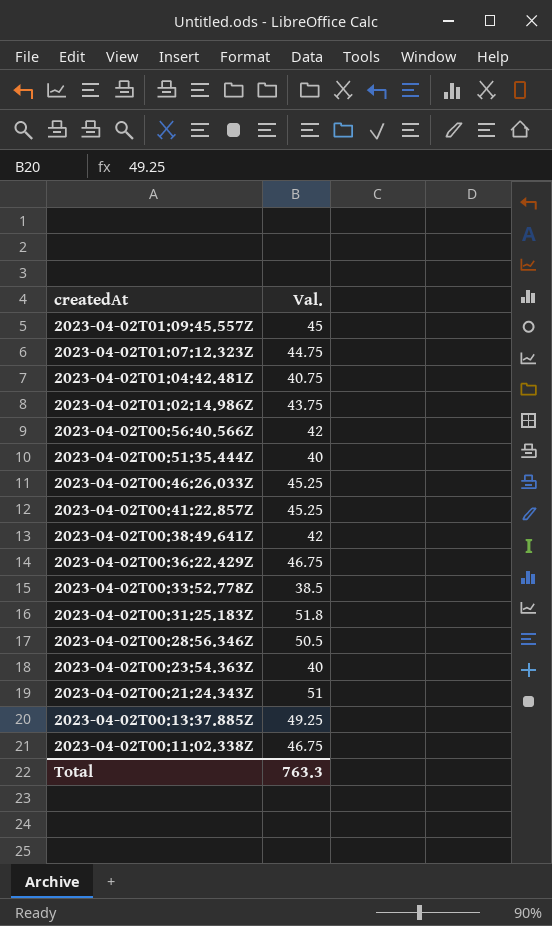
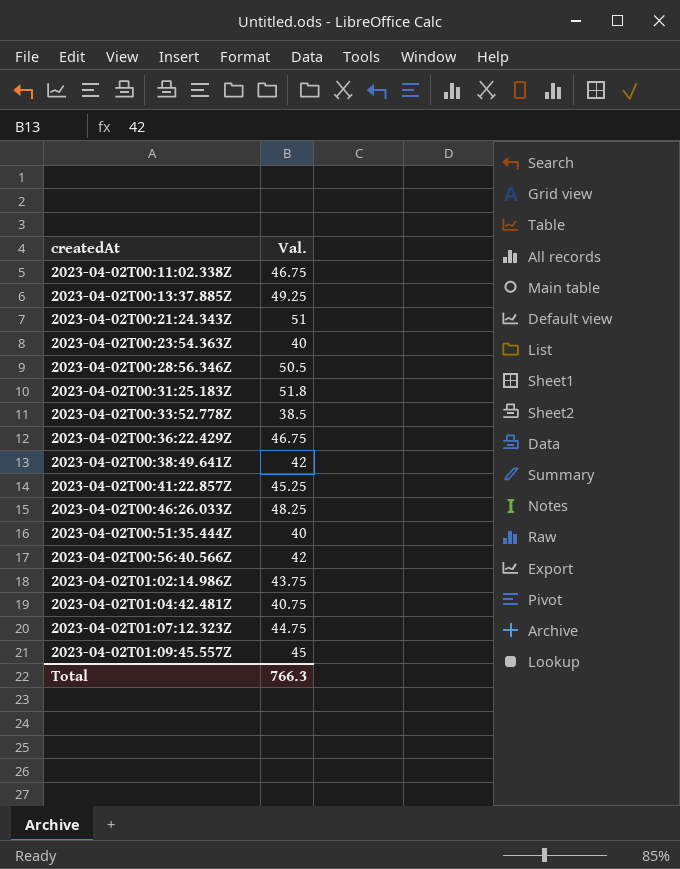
row order: createdAt descending -> createdAt ascending
2023-04-02T00:46:26.033Z | Val.: 45.25 -> 48.25
Total | Val.: 763.3 -> 766.3

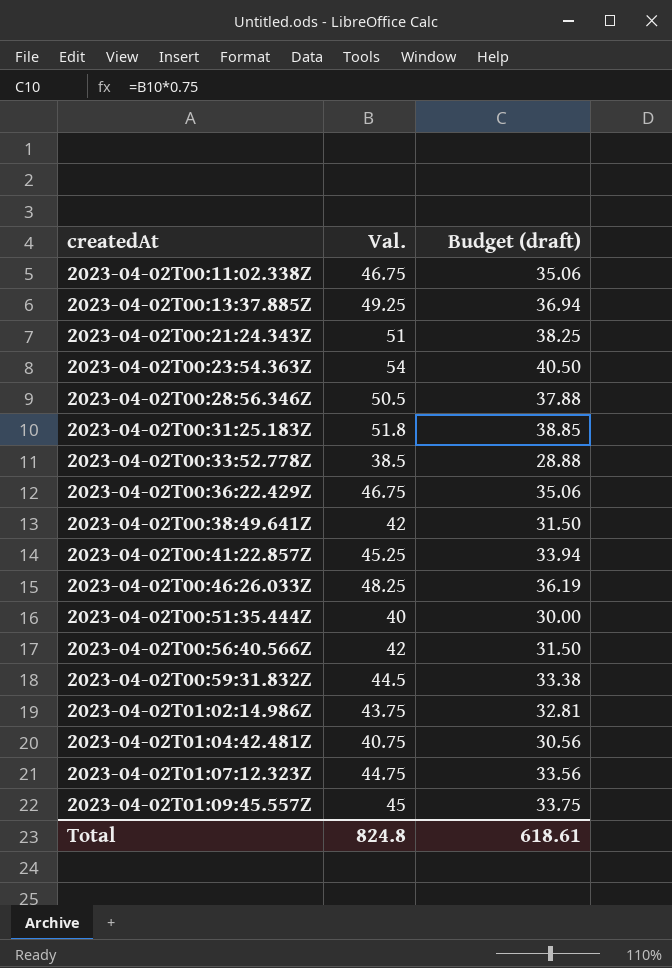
column Budget (draft) | formula: none -> [Val.] * 0.75
2023-04-02T00:23:54.363Z | Val.: 40 -> 54
row 2023-04-02T00:59:31.832Z: none -> 44.5 | 33.38
Total | Val.: 766.3 -> 824.8

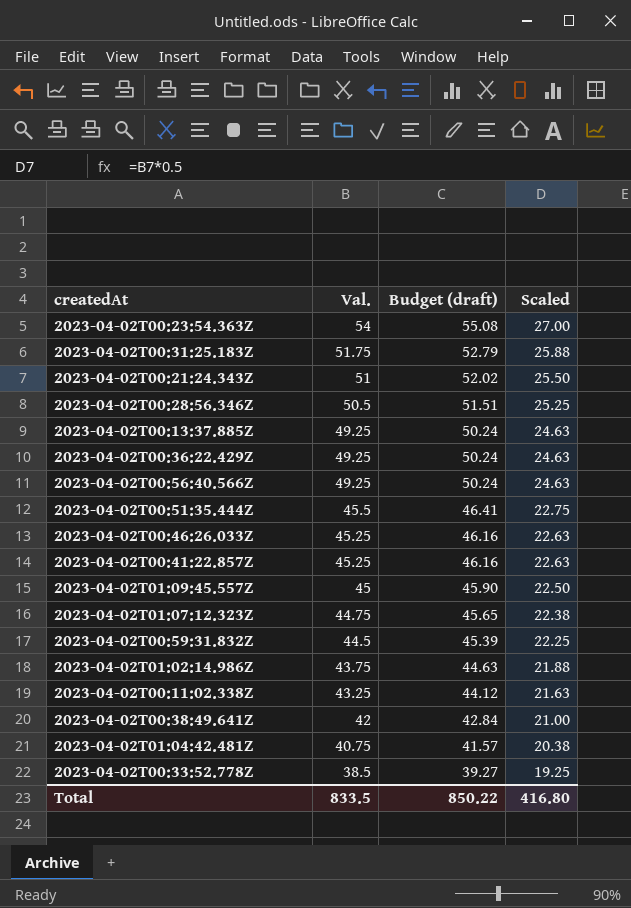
row order: createdAt ascending -> Val. descending
column Budget (draft) | formula: [Val.] * 0.75 -> [Val.] * 1.02
column Scaled | formula: none -> [Val.] * 0.5
2023-04-02T00:31:25.183Z | Val.: 51.8 -> 51.75
2023-04-02T00:36:22.429Z | Val.: 46.75 -> 49.25
2023-04-02T00:56:40.566Z | Val.: 42 -> 49.25
2023-04-02T00:51:35.444Z | Val.: 40 -> 45.5
2023-04-02T00:46:26.033Z | Val.: 48.25 -> 45.25
2023-04-02T00:11:02.338Z | Val.: 46.75 -> 43.25
Total | Val.: 824.8 -> 833.5
Total | Budget (draft): 618.61 -> 850.22

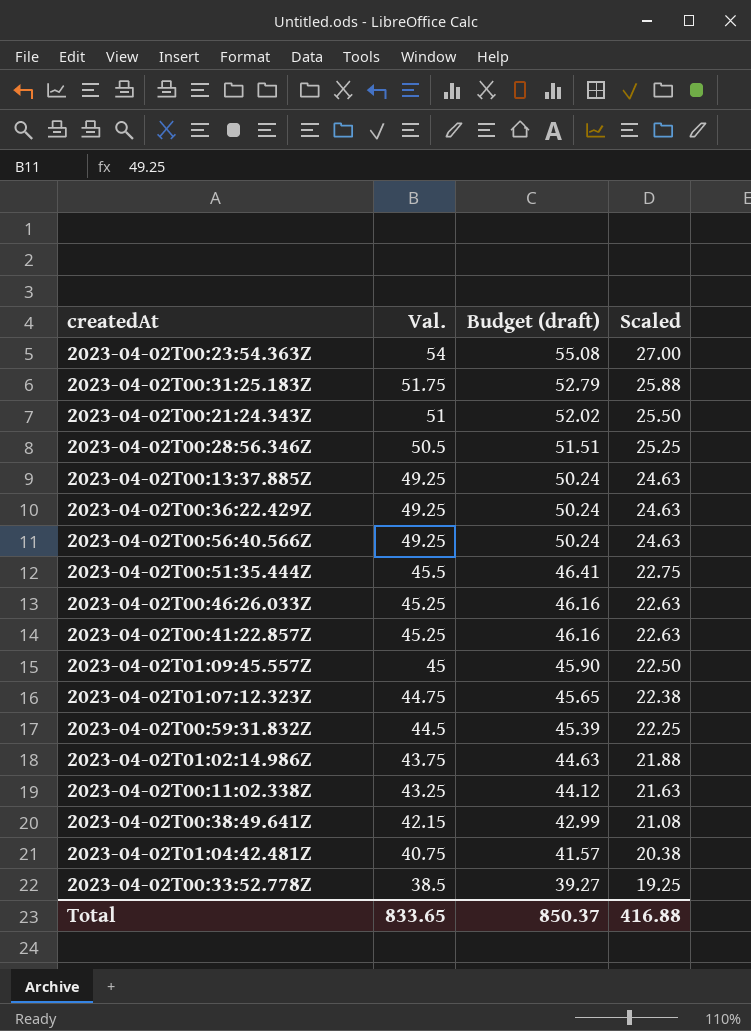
2023-04-02T00:38:49.641Z | Val.: 42 -> 42.15
2023-04-02T00:38:49.641Z | Budget (draft): 42.84 -> 42.99
2023-04-02T00:38:49.641Z | Scaled: 21.00 -> 21.08
Total | Val.: 833.5 -> 833.65
Total | Budget (draft): 850.22 -> 850.37
Total | Scaled: 416.80 -> 416.88

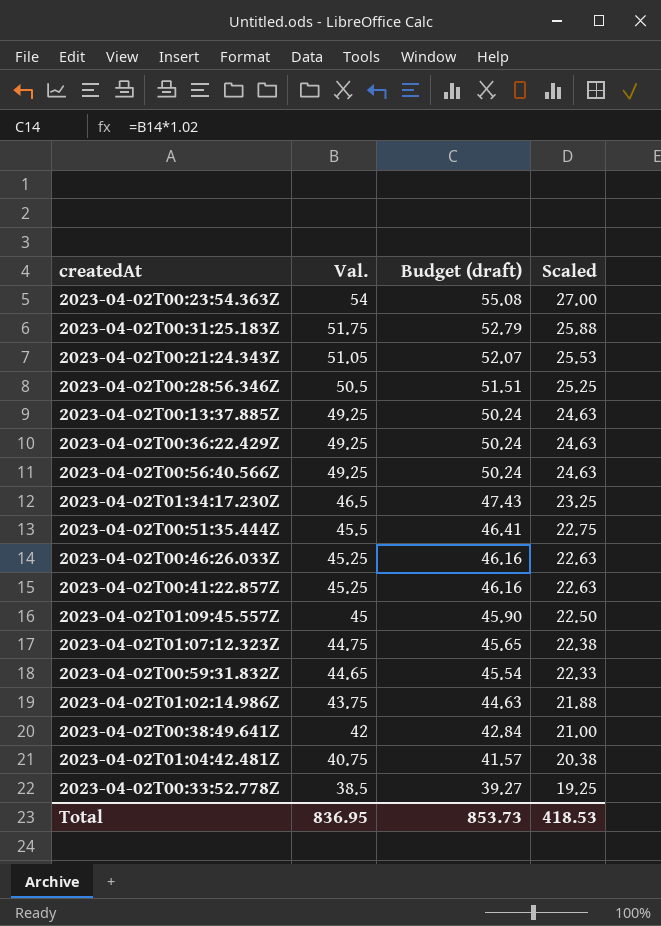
row 2023-04-02T00:11:02.338Z: 43.25 | 44.12 | 21.63 -> none
2023-04-02T00:21:24.343Z | Val.: 51 -> 51.05
2023-04-02T00:21:24.343Z | Budget (draft): 52.02 -> 52.07
2023-04-02T00:21:24.343Z | Scaled: 25.50 -> 25.53
row 2023-04-02T01:34:17.230Z: none -> 46.5 | 47.43 | 23.25
2023-04-02T00:59:31.832Z | Val.: 44.5 -> 44.65
2023-04-02T00:59:31.832Z | Budget (draft): 45.39 -> 45.54
2023-04-02T00:59:31.832Z | Scaled: 22.25 -> 22.33
2023-04-02T00:38:49.641Z | Val.: 42.15 -> 42
2023-04-02T00:38:49.641Z | Budget (draft): 42.99 -> 42.84
2023-04-02T00:38:49.641Z | Scaled: 21.08 -> 21.00
Total | Val.: 833.65 -> 836.95
Total | Budget (draft): 850.37 -> 853.73
Total | Scaled: 416.88 -> 418.53

